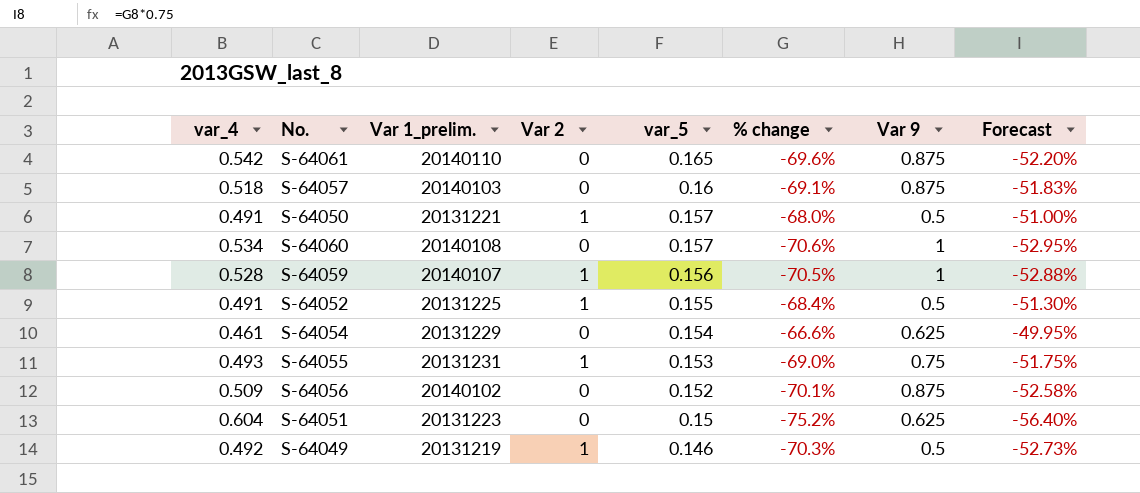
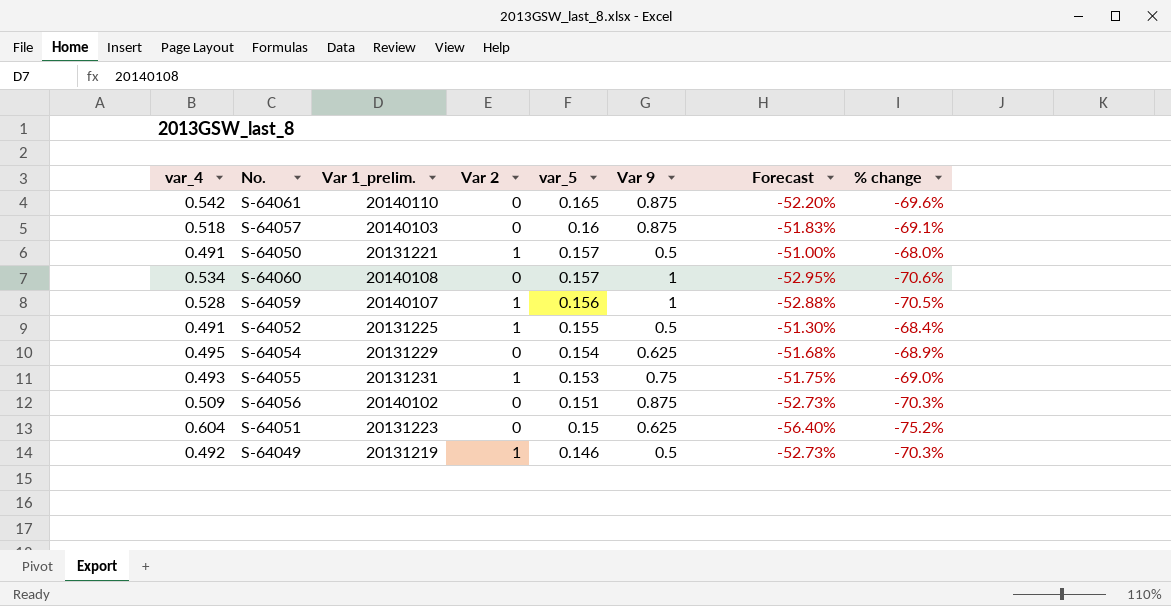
column % change | position: 6 -> 8
S-64054 | var_4: 0.461 -> 0.495
S-64054 | Forecast: -49.95% -> -51.68%
S-64054 | % change: -66.6% -> -68.9%
S-64056 | var_5: 0.152 -> 0.151
S-64056 | Forecast: -52.58% -> -52.73%
S-64056 | % change: -70.1% -> -70.3%

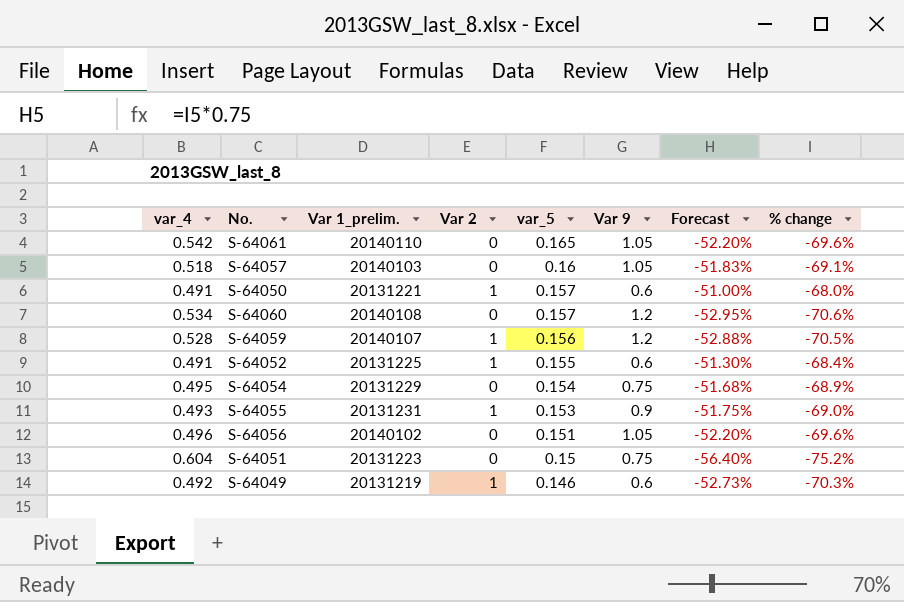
S-64061 | Var 9: 0.875 -> 1.05
S-64057 | Var 9: 0.875 -> 1.05
S-64050 | Var 9: 0.5 -> 0.6
S-64060 | Var 9: 1 -> 1.2
S-64059 | Var 9: 1 -> 1.2
S-64052 | Var 9: 0.5 -> 0.6
S-64054 | Var 9: 0.625 -> 0.75
S-64055 | Var 9: 0.75 -> 0.9
S-64056 | var_4: 0.509 -> 0.496
S-64056 | Var 9: 0.875 -> 1.05
S-64056 | Forecast: -52.73% -> -52.20%
S-64056 | % change: -70.3% -> -69.6%
S-64051 | Var 9: 0.625 -> 0.75
S-64049 | Var 9: 0.5 -> 0.6

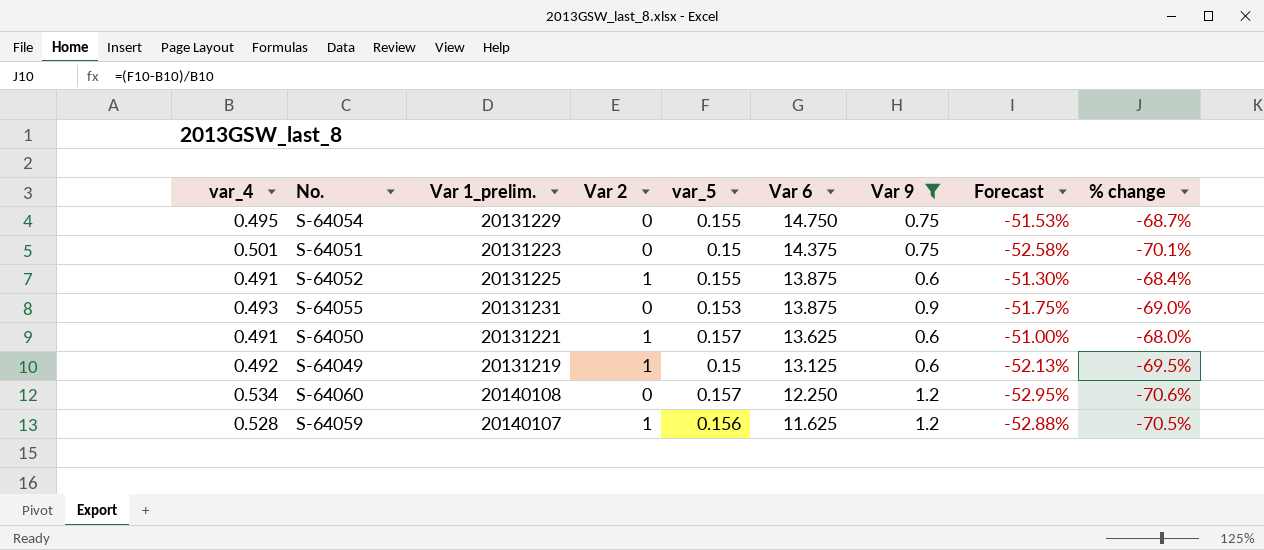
filter: none -> Var 9 != 1.05
row order: var_5 descending -> Var 6 descending
column Var 6 | position: none -> 6
S-64054 | var_5: 0.154 -> 0.155
S-64054 | Forecast: -51.68% -> -51.53%
S-64054 | % change: -68.9% -> -68.7%
S-64051 | var_4: 0.604 -> 0.501
S-64051 | Forecast: -56.40% -> -52.58%
S-64051 | % change: -75.2% -> -70.1%
S-64055 | Var 2: 1 -> 0
S-64049 | var_5: 0.146 -> 0.15
S-64049 | Forecast: -52.73% -> -52.13%
S-64049 | % change: -70.3% -> -69.5%

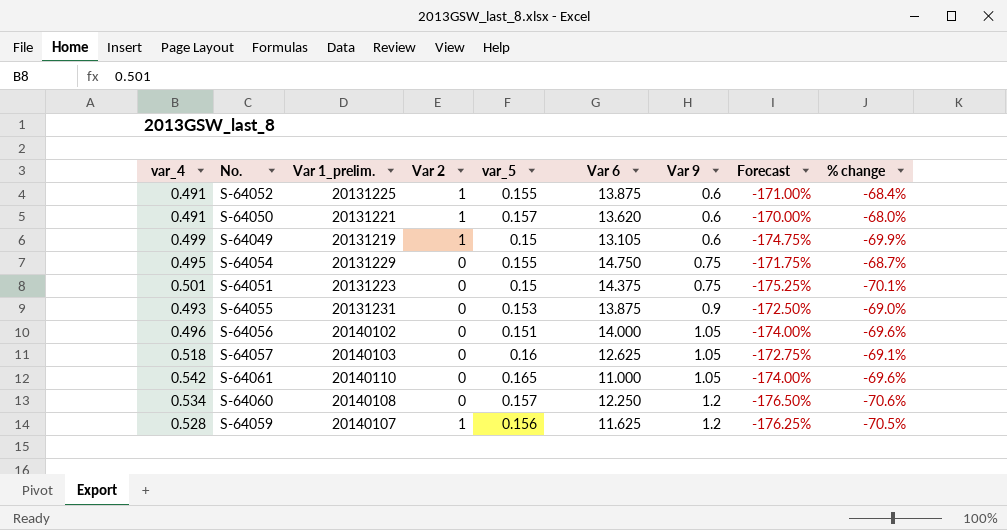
filter: Var 9 != 1.05 -> none
row order: Var 6 descending -> Var 9 ascending
column Forecast | formula: [% change] * 0.75 -> [% change] * 2.5
S-64050 | Var 6: 13.625 -> 13.620
S-64049 | var_4: 0.492 -> 0.499
S-64049 | Var 6: 13.125 -> 13.105
S-64049 | % change: -69.5% -> -69.9%

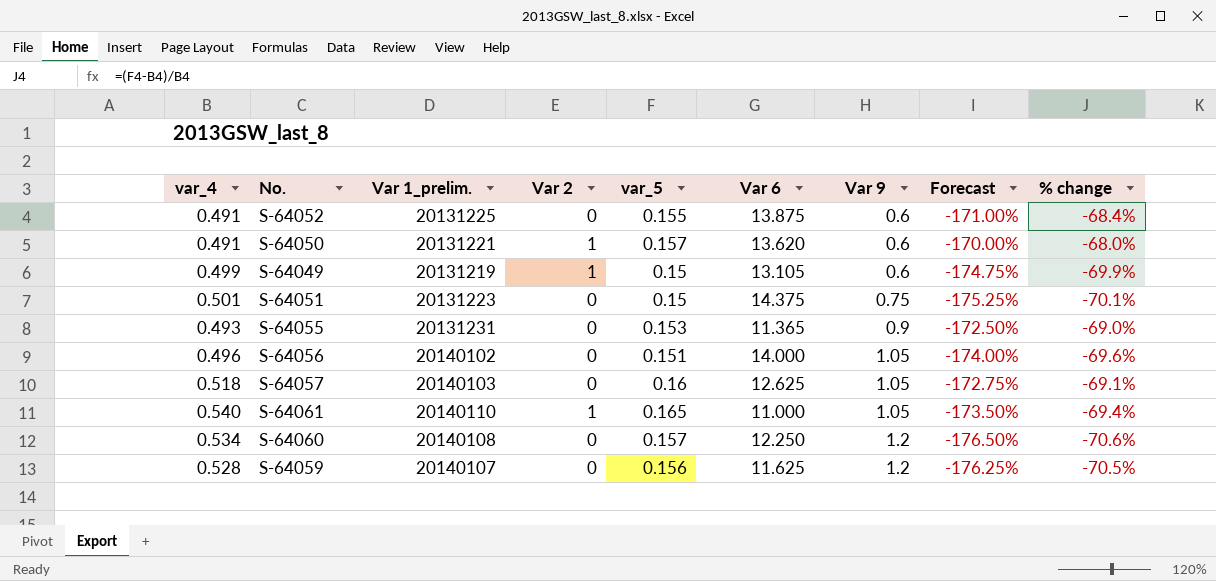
row S-64054: 0.495 | 20131229 | 0 | 0.155 | 14.750 | 0.75 | -171.75% | -68.7% -> none
S-64052 | Var 2: 1 -> 0
S-64055 | Var 6: 13.875 -> 11.365
S-64061 | var_4: 0.542 -> 0.540
S-64061 | Var 2: 0 -> 1
S-64061 | Forecast: -174.00% -> -173.50%
S-64061 | % change: -69.6% -> -69.4%
S-64059 | Var 2: 1 -> 0

